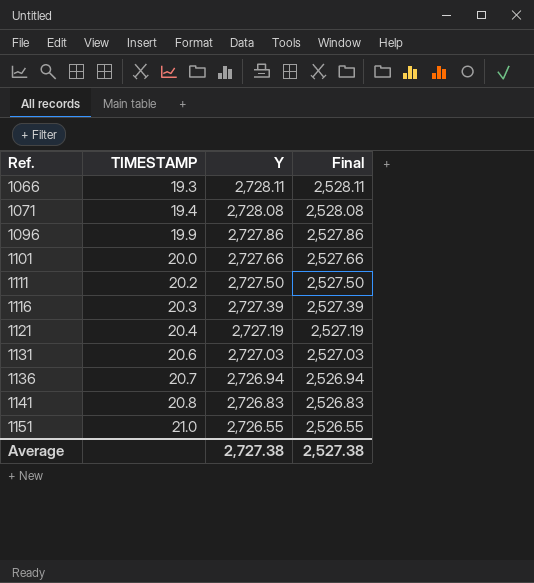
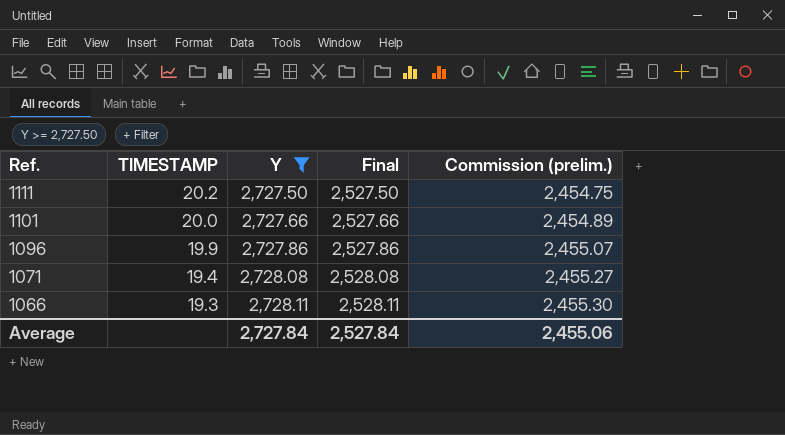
filter: none -> Y >= 2,727.50
row order: Ref. ascending -> Ref. descending
column Commission (prelim.) | formula: none -> [Y] * 0.9
Average | Y: 2,727.38 -> 2,727.84
Average | Final: 2,527.38 -> 2,527.84

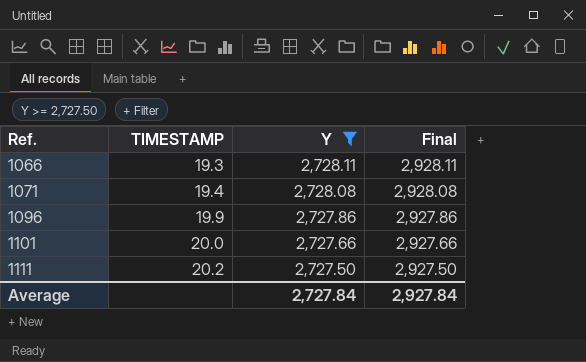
row order: Ref. descending -> Ref. ascending
column Commission (prelim.) | formula: [Y] * 0.9 -> none
column Final | formula: [Y] - 200 -> [Y] + 200
Average | Final: 2,527.84 -> 2,927.84

